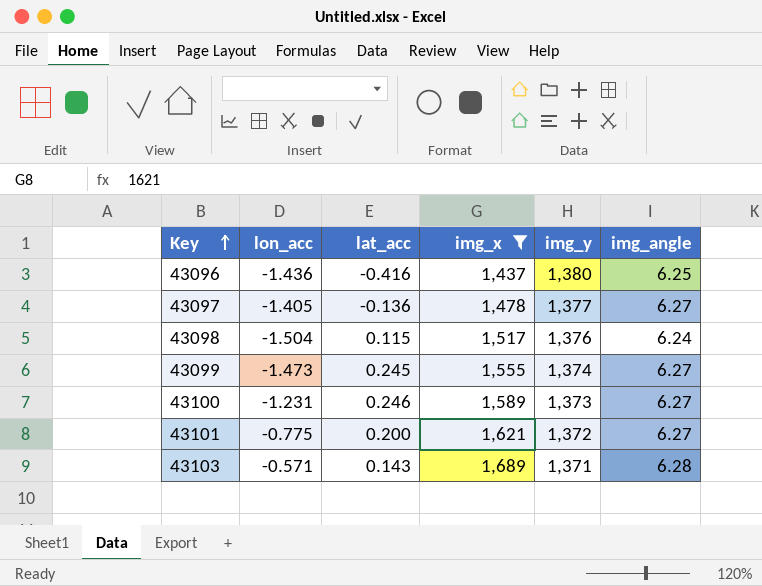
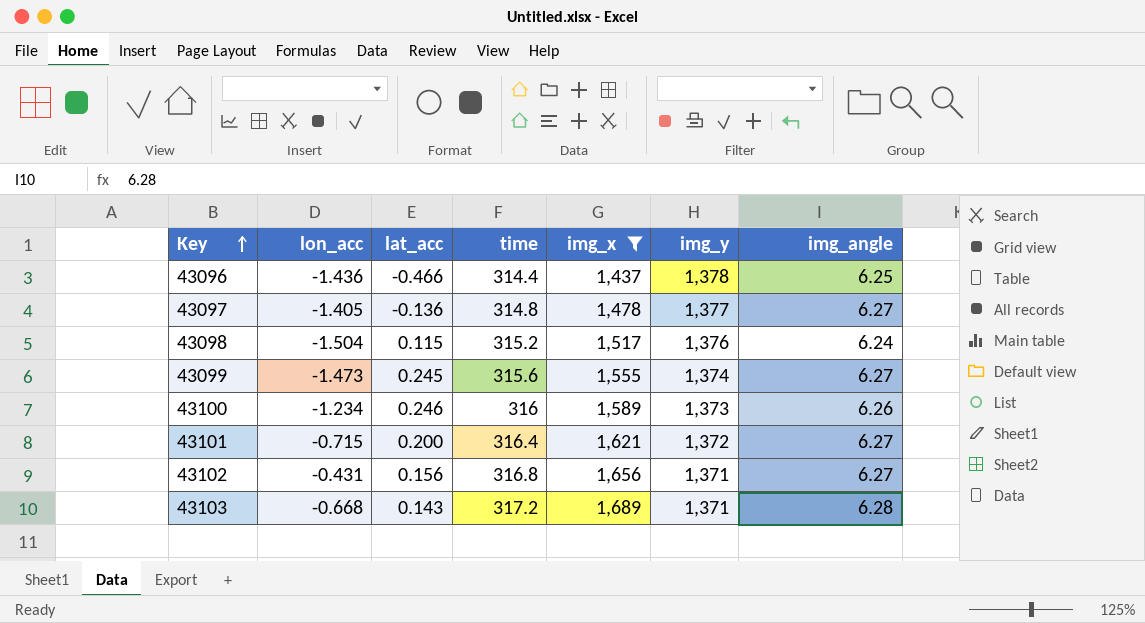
column time | position: none -> 4
43096 | lat_acc: -0.416 -> -0.466
43096 | img_y: 1,380 -> 1,378
43100 | lon_acc: -1.231 -> -1.234
43100 | img_angle: 6.27 -> 6.26
43101 | lon_acc: -0.775 -> -0.715
row 43102: none -> -0.431 | 0.156 | 316.8 | 1,656 | 1,371 | 6.27
43103 | lon_acc: -0.571 -> -0.668

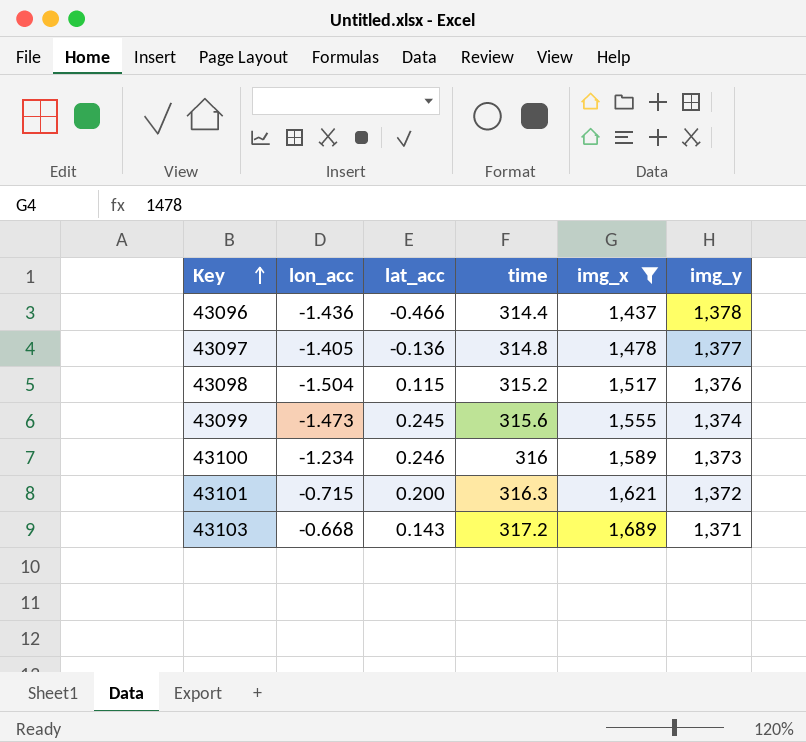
column img_angle | position: 7 -> none
row 43102: -0.431 | 0.156 | 316.8 | 1,656 | 1,371 | 6.27 -> none
43101 | time: 316.4 -> 316.3

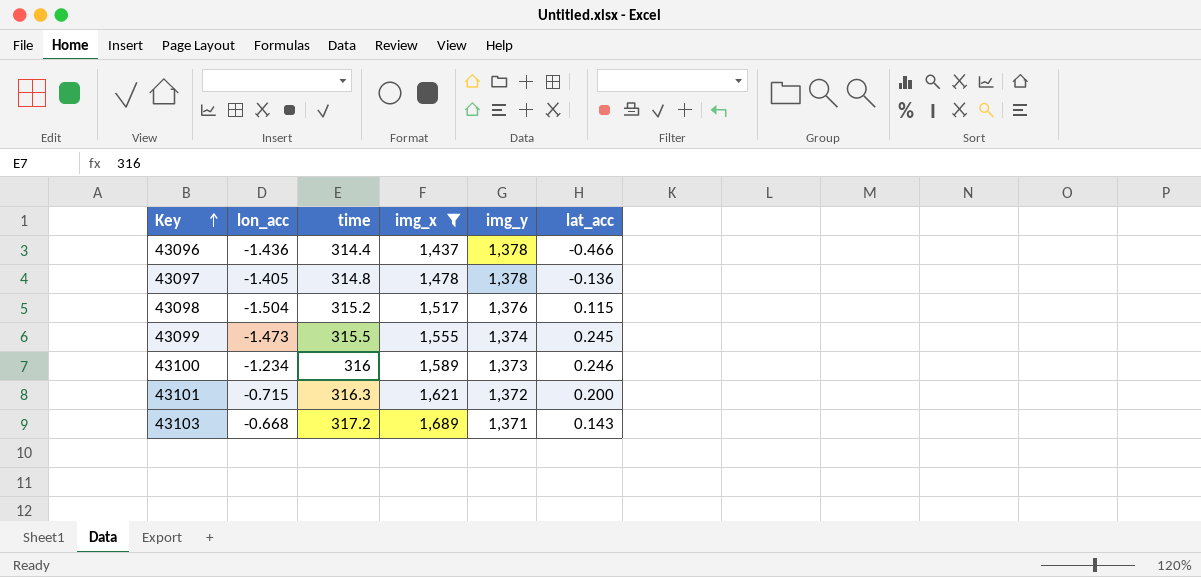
column lat_acc | position: 3 -> 6
43097 | img_y: 1,377 -> 1,378
43099 | time: 315.6 -> 315.5

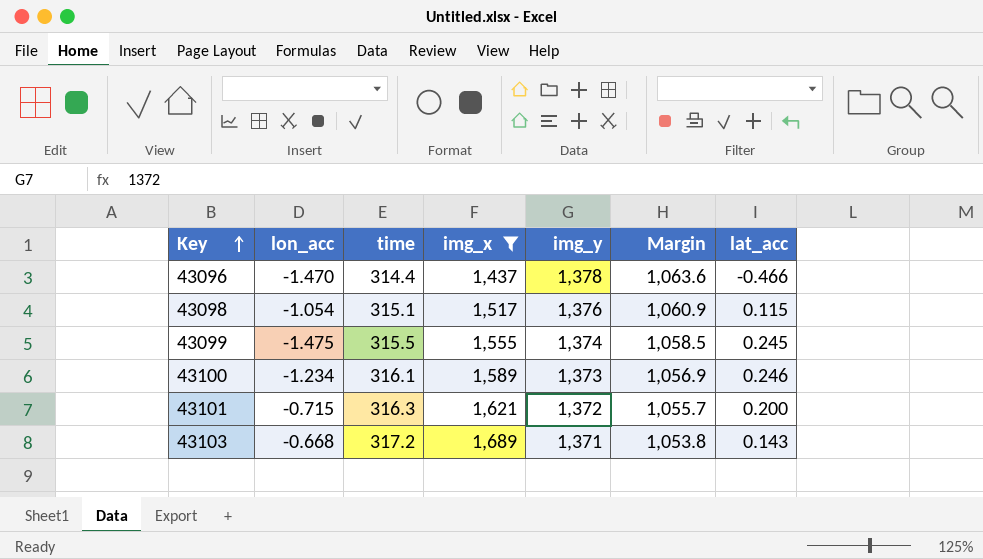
column Margin | formula: none -> [img_y] - [time]
row 43097: -1.405 | 314.8 | 1,478 | 1,378 | -0.136 -> none
43096 | lon_acc: -1.436 -> -1.470
43098 | lon_acc: -1.504 -> -1.054
43098 | time: 315.2 -> 315.1
43099 | lon_acc: -1.473 -> -1.475
43100 | time: 316 -> 316.1

